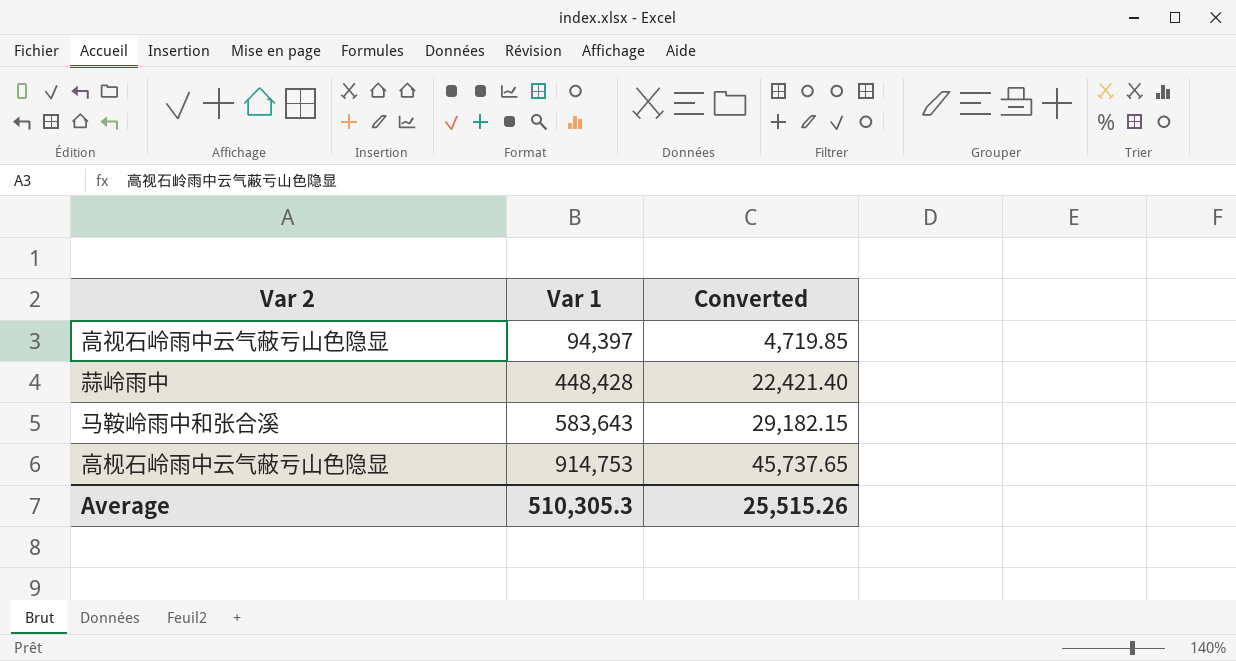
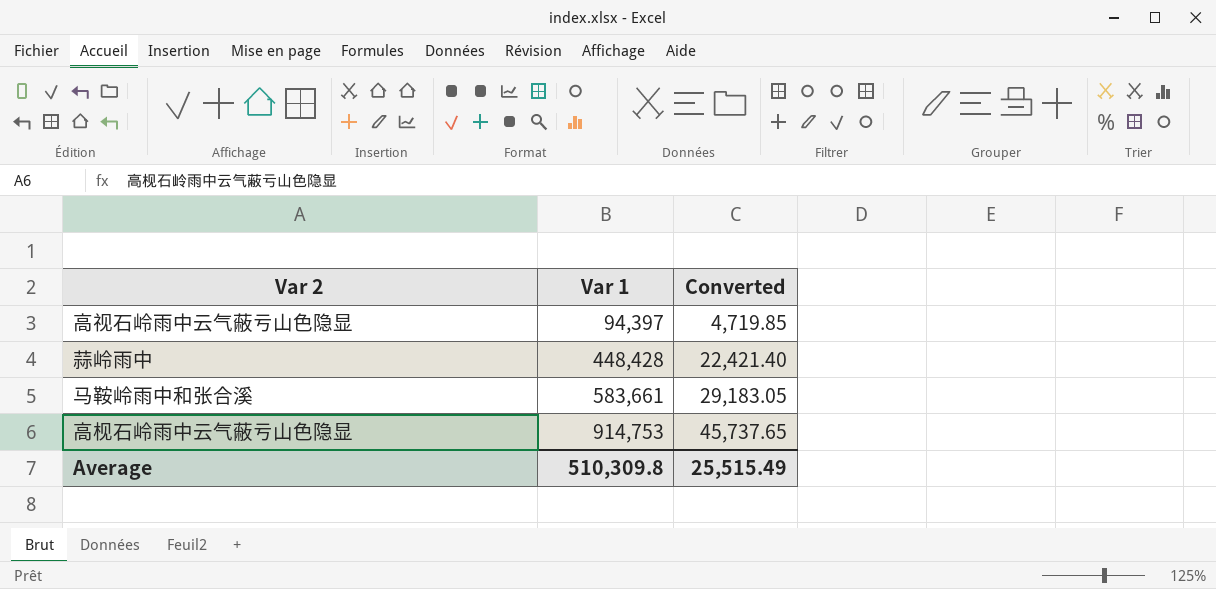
马鞍岭雨中和张合溪 | Var 1: 583,643 -> 583,661
马鞍岭雨中和张合溪 | Converted: 29,182.15 -> 29,183.05
Average | Var 1: 510,305.3 -> 510,309.8
Average | Converted: 25,515.26 -> 25,515.49

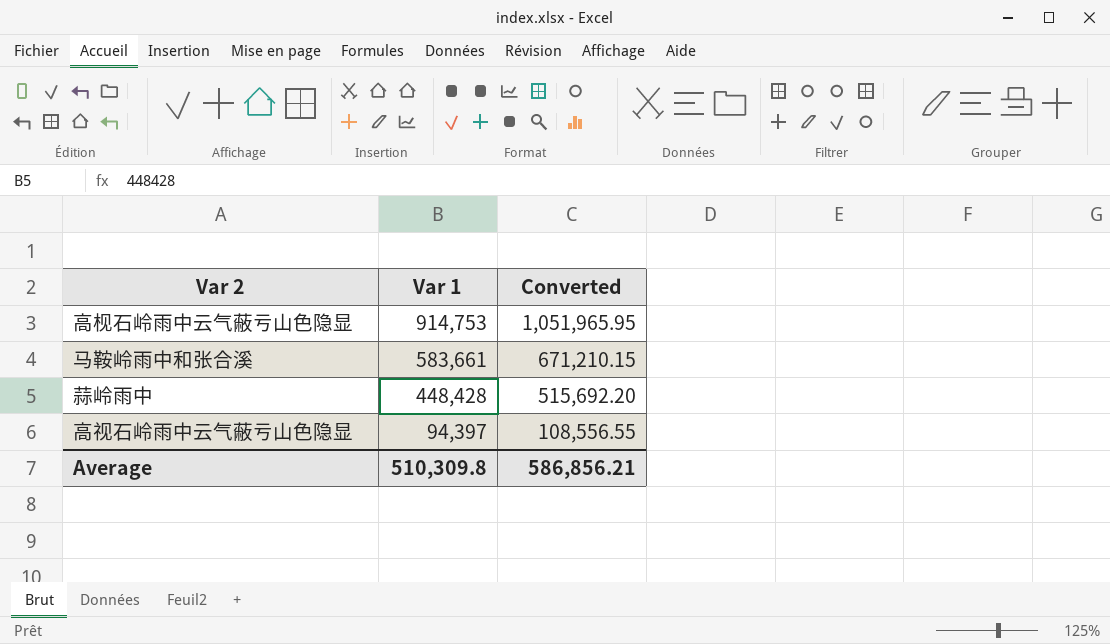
row order: Var 1 ascending -> Var 1 descending
column Converted | formula: [Var 1] * 0.05 -> [Var 1] * 1.15
Average | Converted: 25,515.49 -> 586,856.21

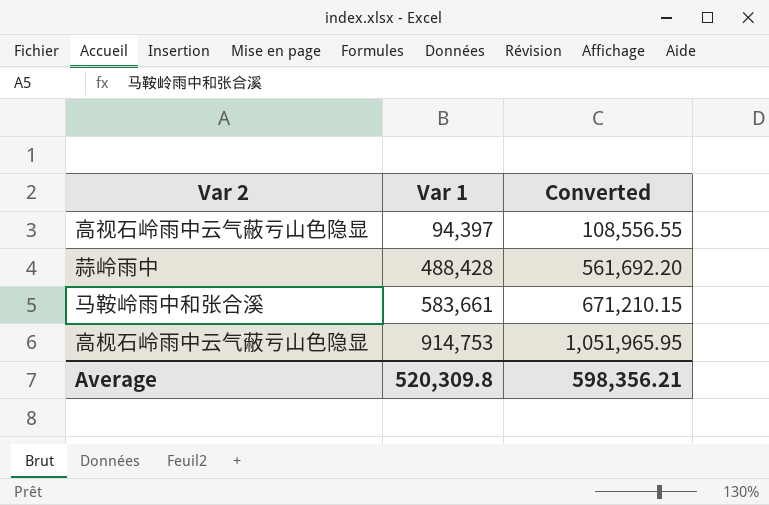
row order: Var 1 descending -> Var 1 ascending
蒜岭雨中 | Var 1: 448,428 -> 488,428
蒜岭雨中 | Converted: 515,692.20 -> 561,692.20
Average | Var 1: 510,309.8 -> 520,309.8
Average | Converted: 586,856.21 -> 598,356.21

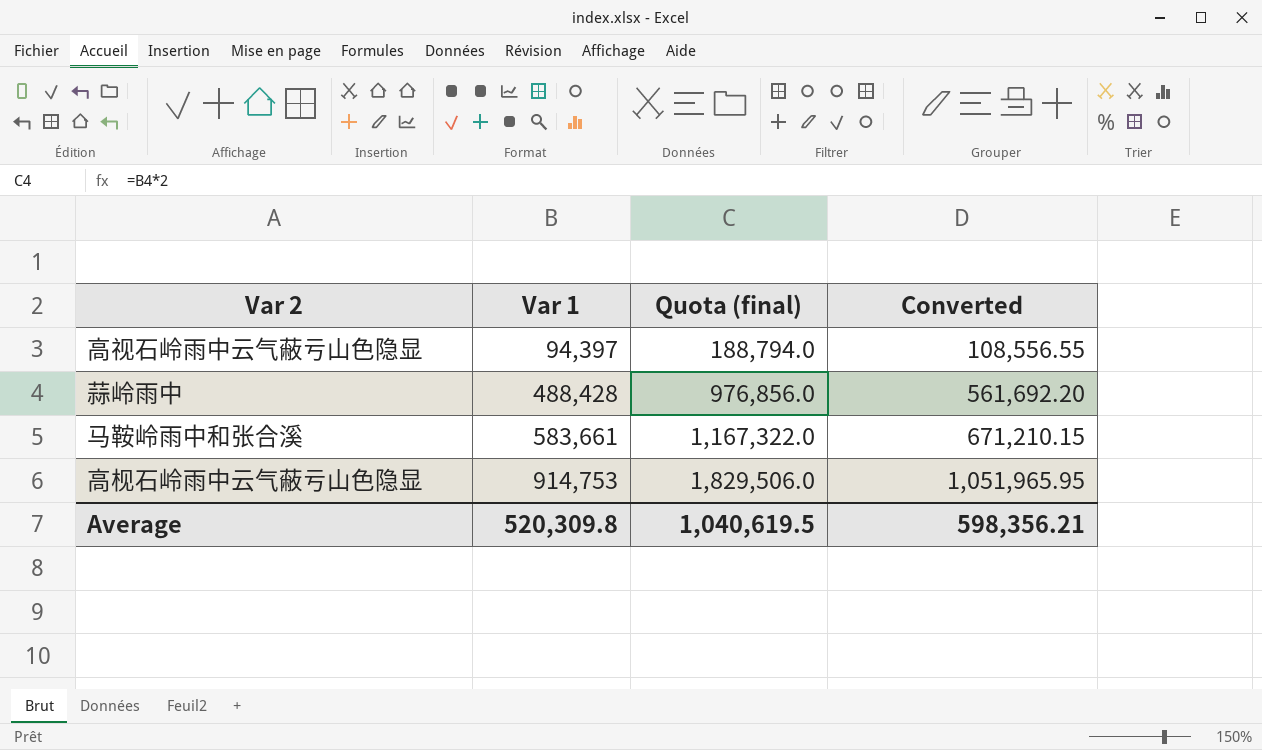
column Quota (final) | formula: none -> [Var 1] * 2

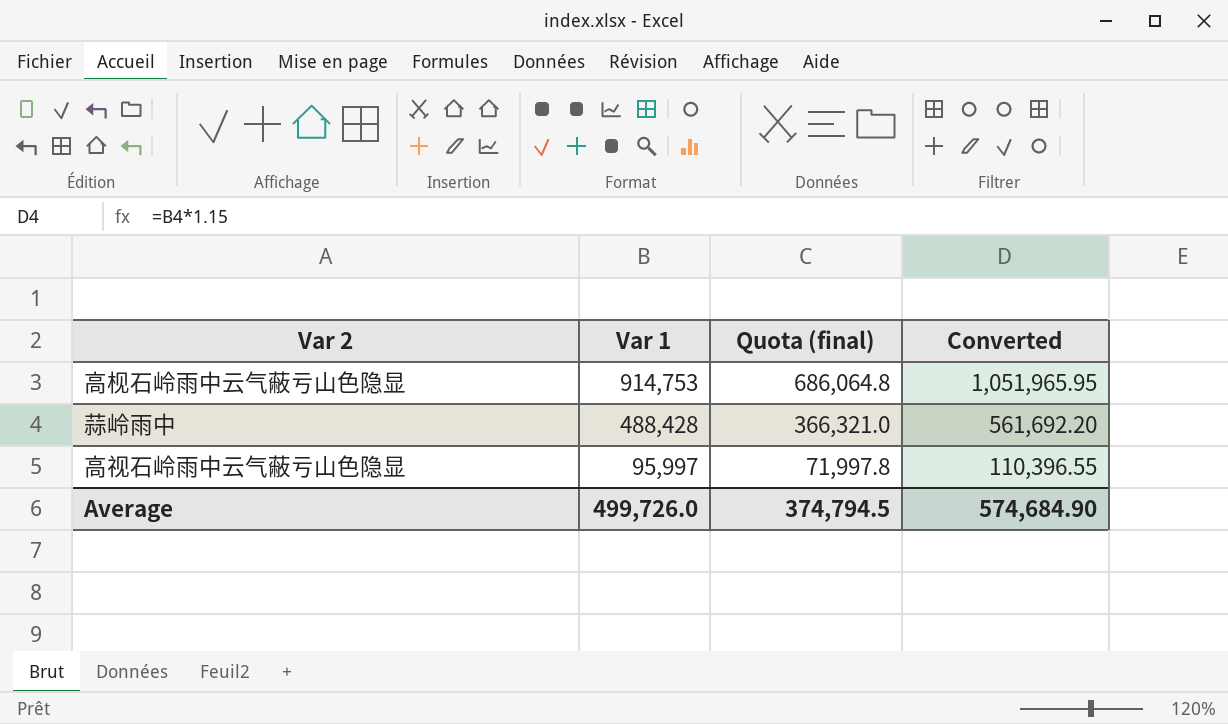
row order: Var 1 ascending -> Var 1 descending
column Quota (final) | formula: [Var 1] * 2 -> [Var 1] * 0.75
row 马鞍岭雨中和张合溪: 583,661 | 1,167,322.0 | 671,210.15 -> none
高视石岭雨中云气蔽亏山色隐显 | Var 1: 94,397 -> 95,997
高视石岭雨中云气蔽亏山色隐显 | Converted: 108,556.55 -> 110,396.55
Average | Var 1: 520,309.8 -> 499,726.0
Average | Quota (final): 1,040,619.5 -> 374,794.5
Average | Converted: 598,356.21 -> 574,684.90

